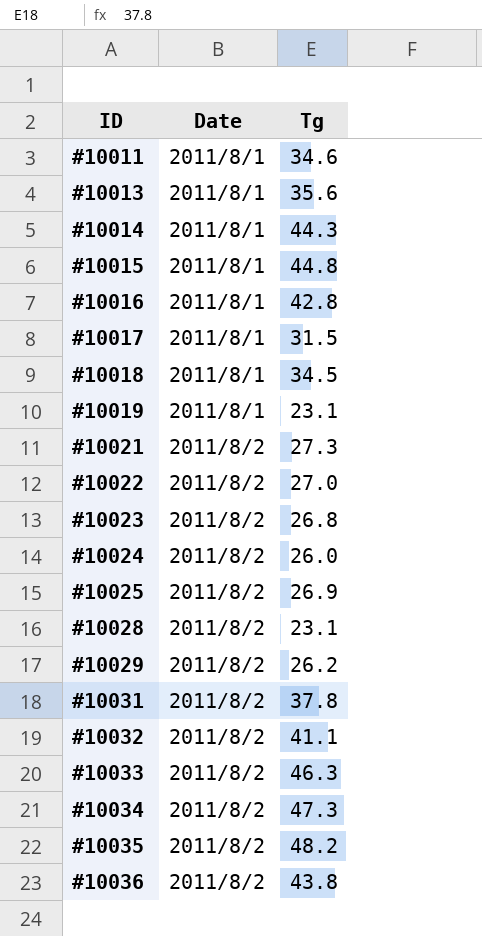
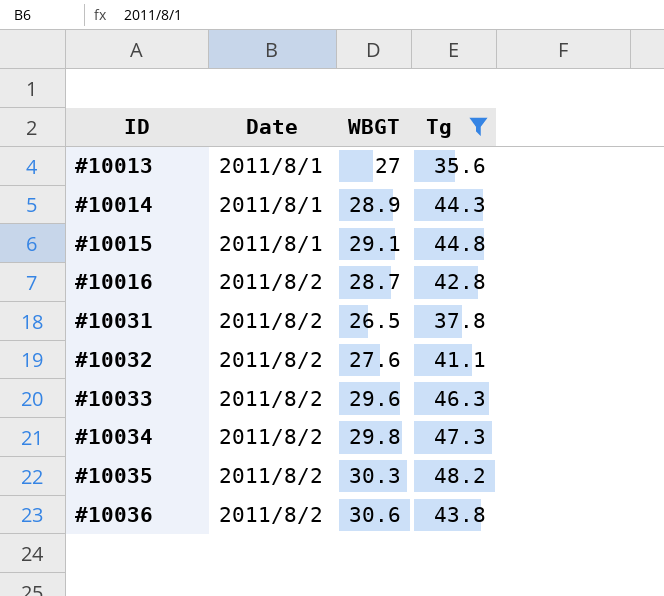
filter: none -> Tg >= 35.6
column WBGT | position: none -> 3
#10016 | Date: 2011/8/1 -> 2011/8/2

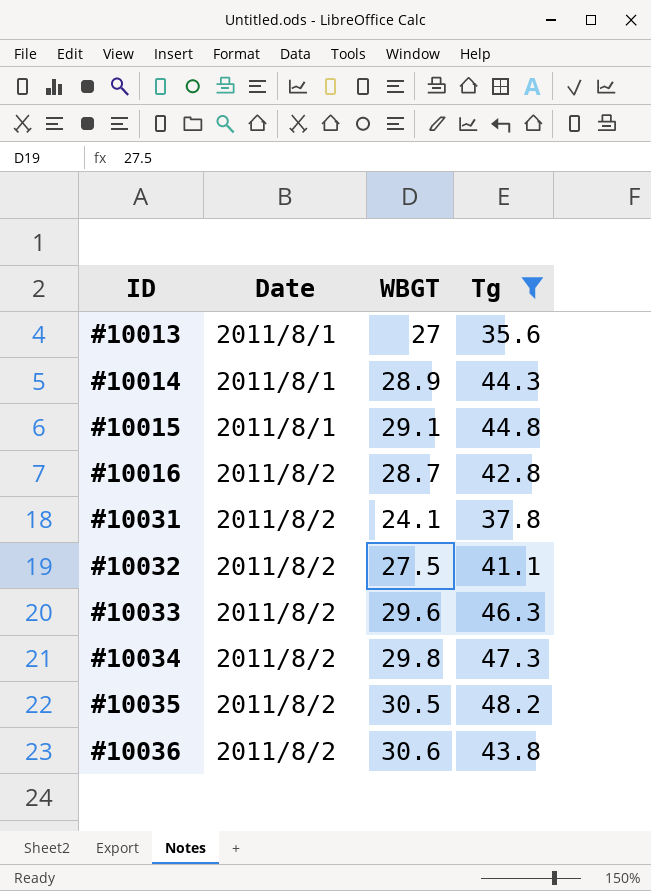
#10031 | WBGT: 26.5 -> 24.1
#10032 | WBGT: 27.6 -> 27.5
#10035 | WBGT: 30.3 -> 30.5

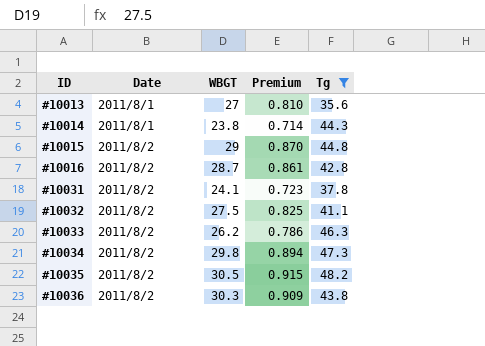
column Premium | formula: none -> [WBGT] * 0.03
#10014 | WBGT: 28.9 -> 23.8
#10015 | Date: 2011/8/1 -> 2011/8/2
#10015 | WBGT: 29.1 -> 29
#10033 | WBGT: 29.6 -> 26.2
#10036 | WBGT: 30.6 -> 30.3

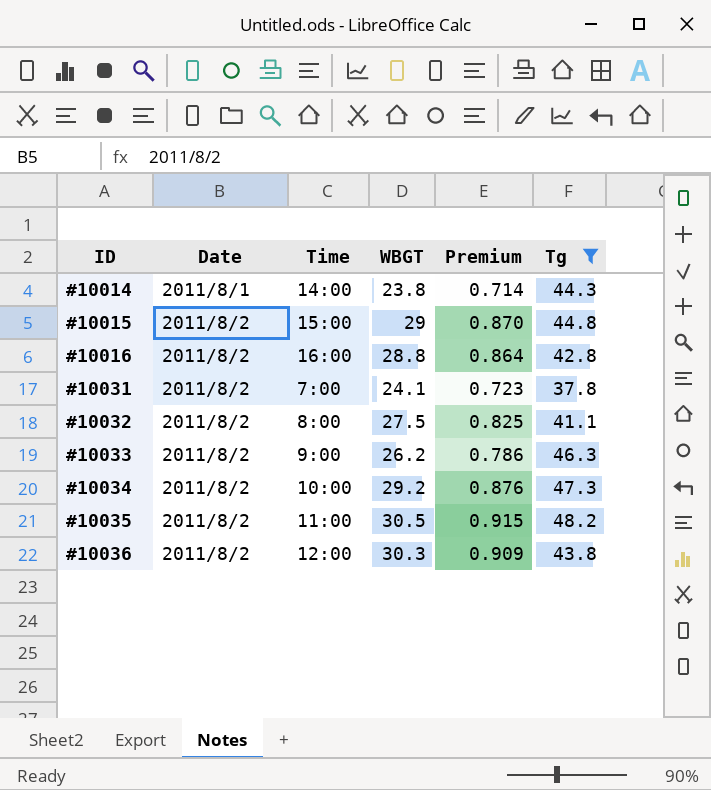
column Time | position: none -> 3
row #10013: 2011/8/1 | 27 | 0.810 | 35.6 -> none
#10016 | WBGT: 28.7 -> 28.8
#10016 | Premium: 0.861 -> 0.864
#10034 | WBGT: 29.8 -> 29.2
#10034 | Premium: 0.894 -> 0.876

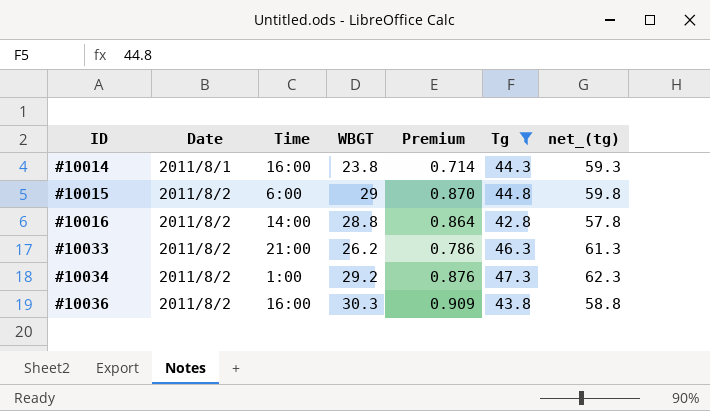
column net_(tg) | formula: none -> [Tg] + 15
row #10031: 2011/8/2 | 7:00 | 24.1 | 0.723 | 37.8 -> none
row #10032: 2011/8/2 | 8:00 | 27.5 | 0.825 | 41.1 -> none
row #10035: 2011/8/2 | 11:00 | 30.5 | 0.915 | 48.2 -> none
#10014 | Time: 14:00 -> 16:00
#10015 | Time: 15:00 -> 6:00
#10016 | Time: 16:00 -> 14:00
#10033 | Time: 9:00 -> 21:00
#10034 | Time: 10:00 -> 1:00
#10036 | Time: 12:00 -> 16:00

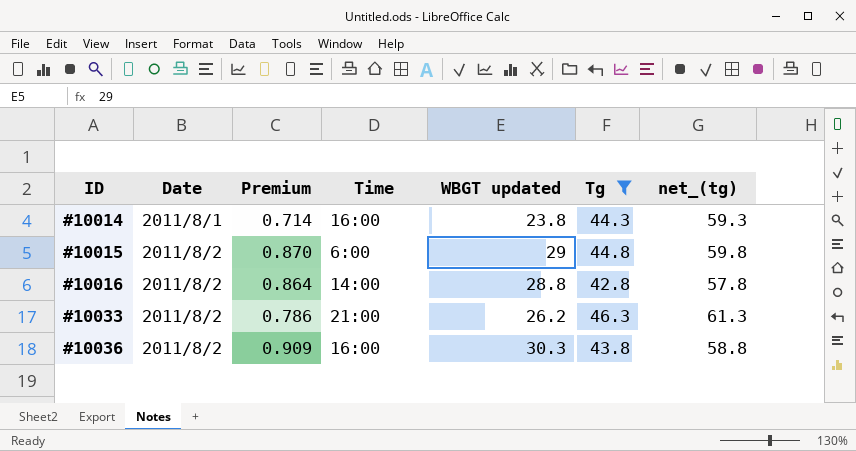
column Premium | position: 5 -> 3
column name: WBGT -> WBGT updated
row #10034: 2011/8/2 | 1:00 | 29.2 | 0.876 | 47.3 | 62.3 -> none

